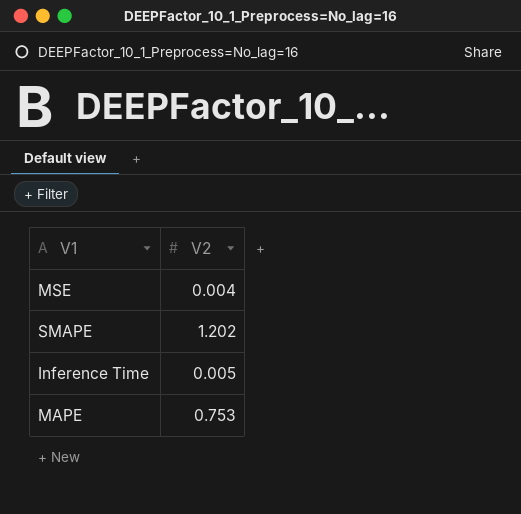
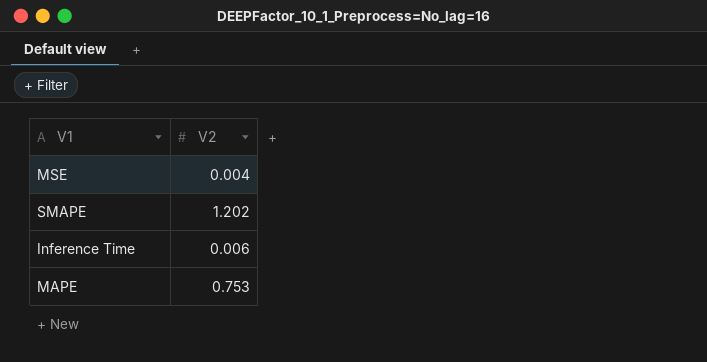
Inference Time | V2: 0.005 -> 0.006

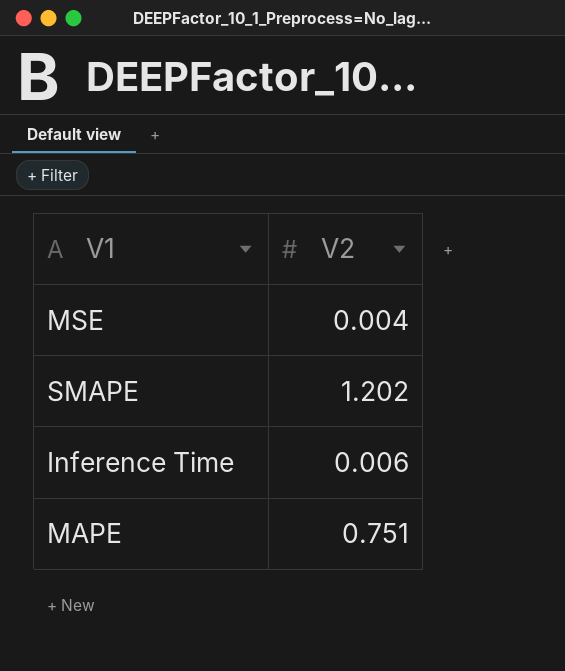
MAPE | V2: 0.753 -> 0.751

